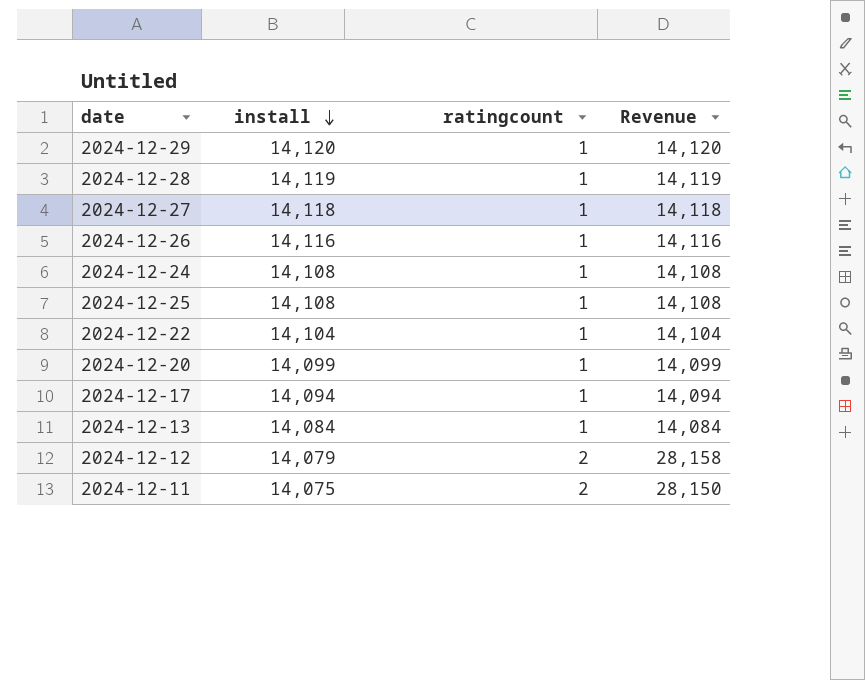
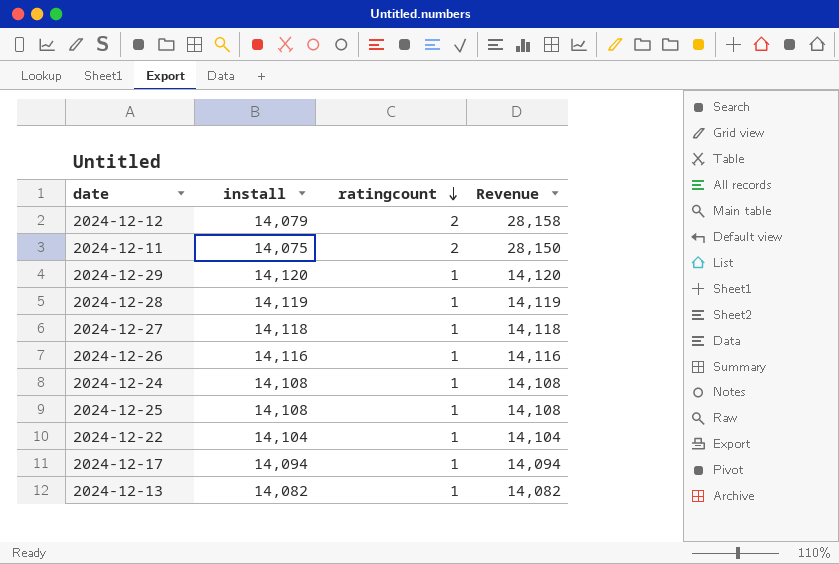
row order: install descending -> ratingcount descending
row 2024-12-20: 14,099 | 1 | 14,099 -> none
2024-12-13 | install: 14,084 -> 14,082
2024-12-13 | Revenue: 14,084 -> 14,082

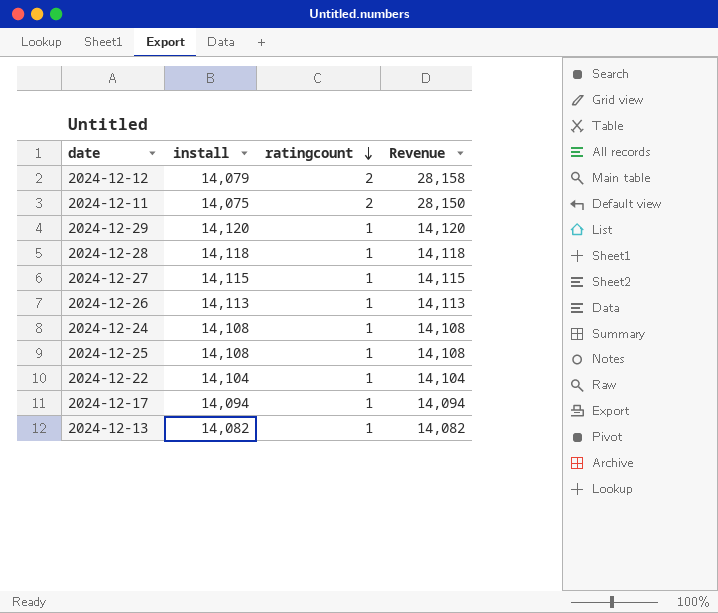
2024-12-28 | install: 14,119 -> 14,118
2024-12-28 | Revenue: 14,119 -> 14,118
2024-12-27 | install: 14,118 -> 14,115
2024-12-27 | Revenue: 14,118 -> 14,115
2024-12-26 | install: 14,116 -> 14,113
2024-12-26 | Revenue: 14,116 -> 14,113

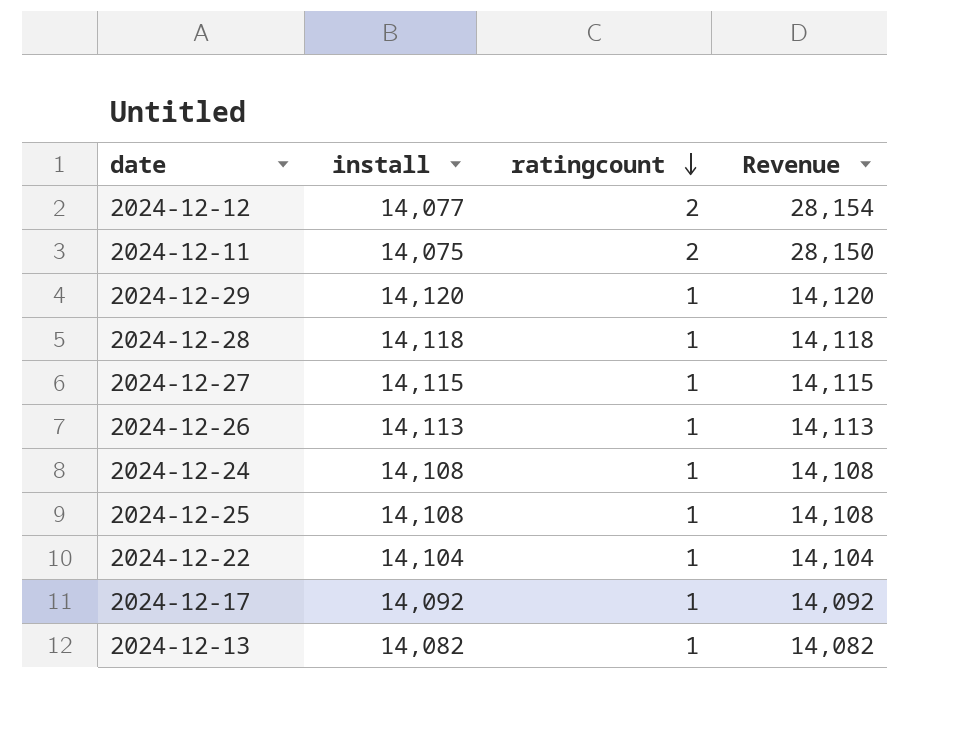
2024-12-12 | install: 14,079 -> 14,077
2024-12-12 | Revenue: 28,158 -> 28,154
2024-12-17 | install: 14,094 -> 14,092
2024-12-17 | Revenue: 14,094 -> 14,092

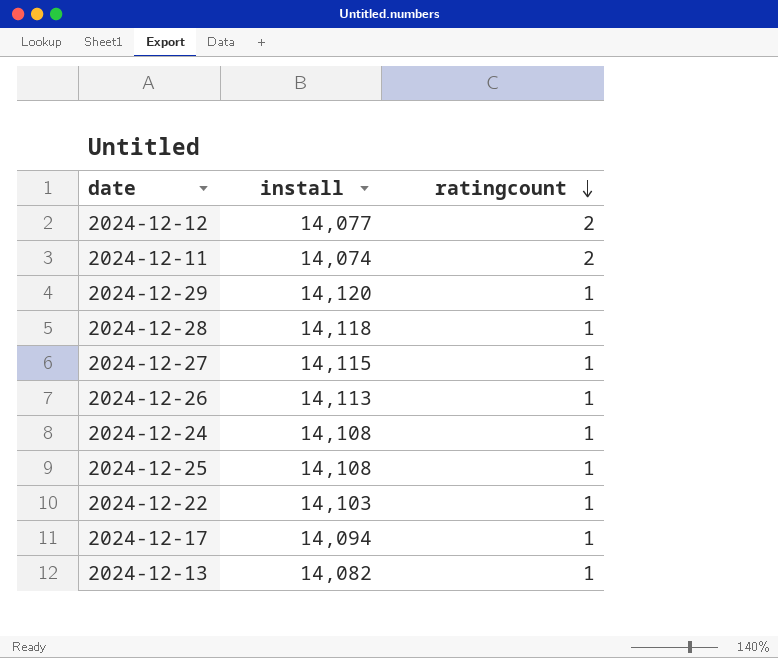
column Revenue | formula: [install] * [ratingcount] -> none
2024-12-11 | install: 14,075 -> 14,074
2024-12-22 | install: 14,104 -> 14,103
2024-12-17 | install: 14,092 -> 14,094

